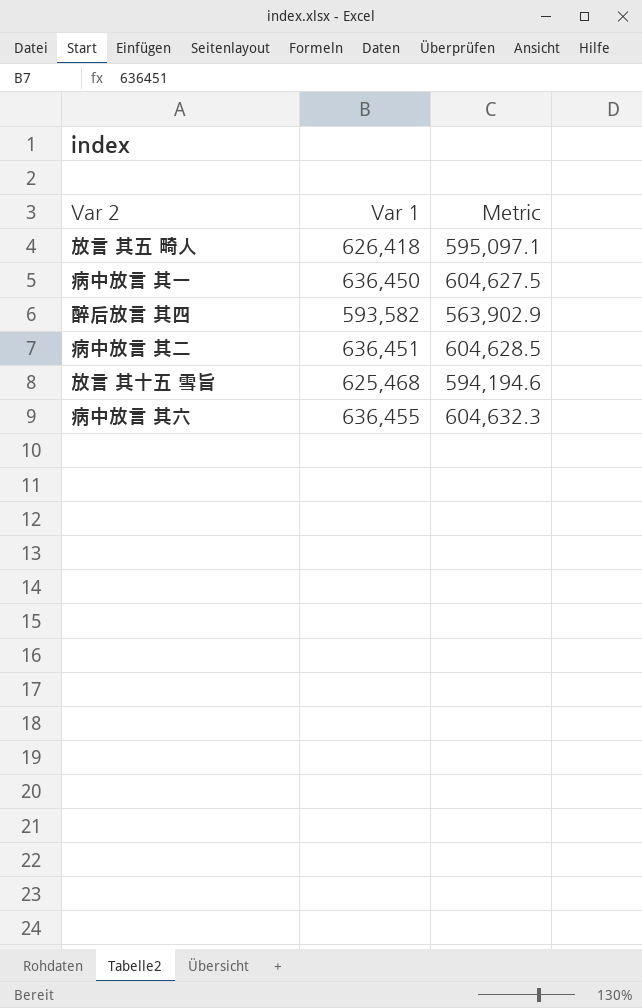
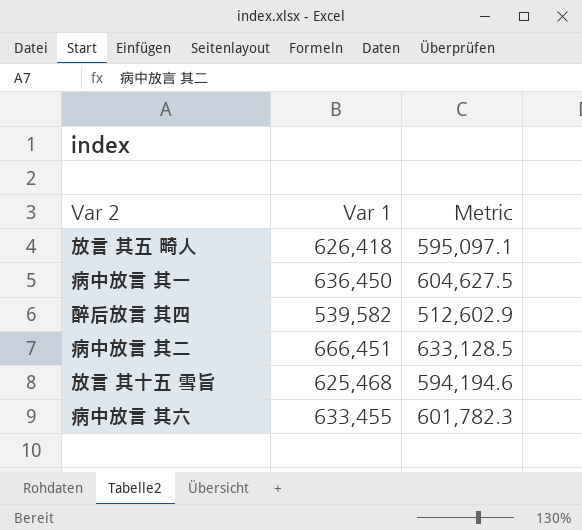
醉后放言 其四 | Var 1: 593,582 -> 539,582
醉后放言 其四 | Metric: 563,902.9 -> 512,602.9
病中放言 其二 | Var 1: 636,451 -> 666,451
病中放言 其二 | Metric: 604,628.5 -> 633,128.5
病中放言 其六 | Var 1: 636,455 -> 633,455
病中放言 其六 | Metric: 604,632.3 -> 601,782.3

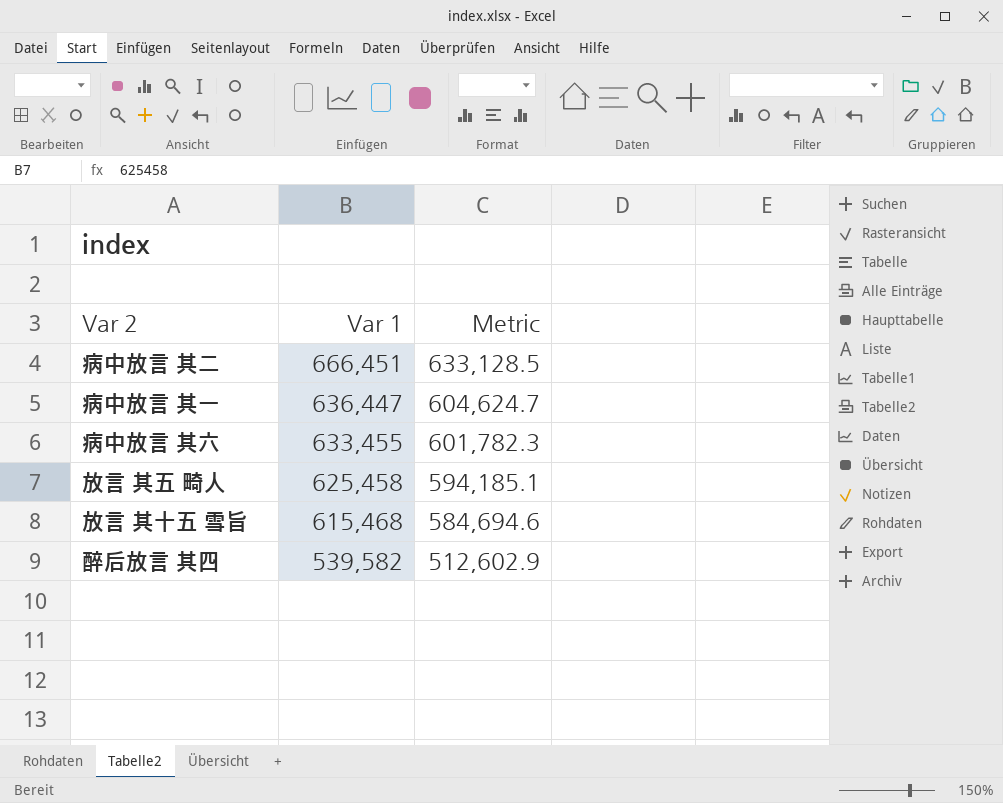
row order: none -> Var 1 descending
病中放言 其一 | Var 1: 636,450 -> 636,447
病中放言 其一 | Metric: 604,627.5 -> 604,624.7
放言 其五 畸人 | Var 1: 626,418 -> 625,458
放言 其五 畸人 | Metric: 595,097.1 -> 594,185.1
放言 其十五 雪旨 | Var 1: 625,468 -> 615,468
放言 其十五 雪旨 | Metric: 594,194.6 -> 584,694.6

